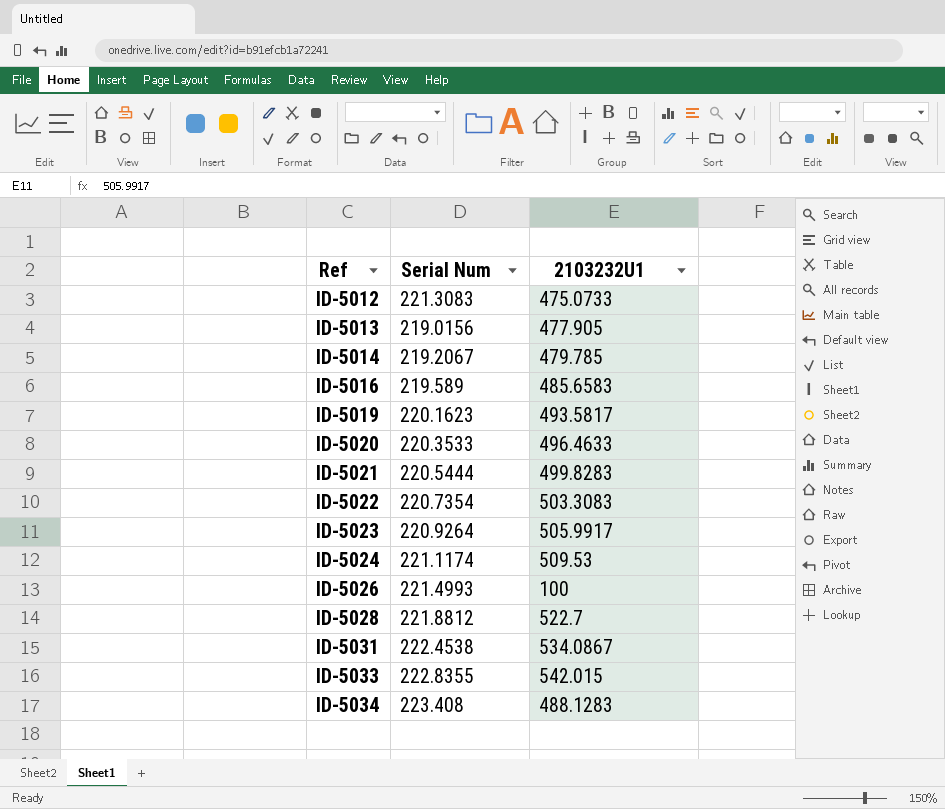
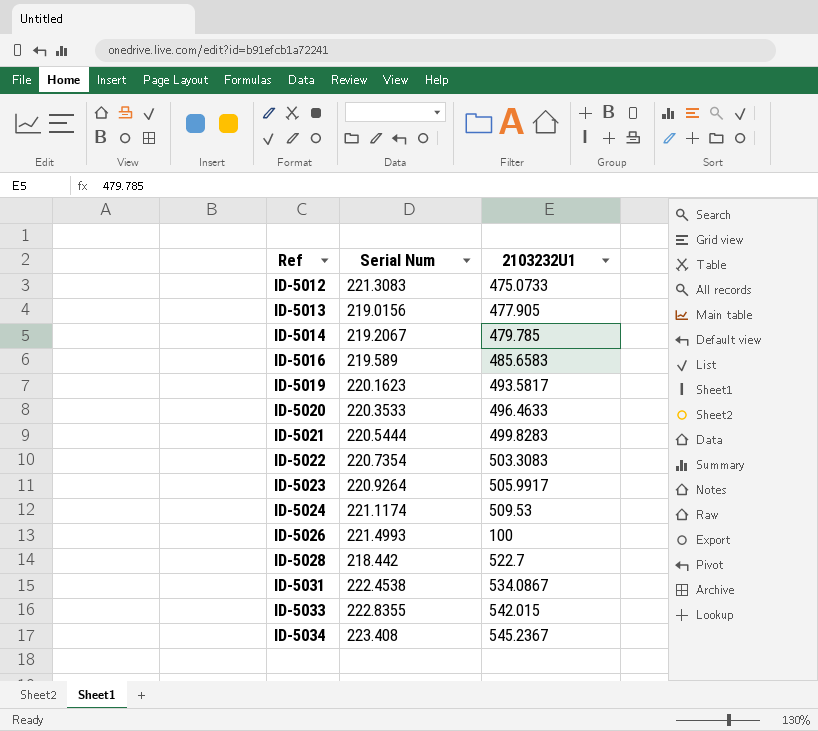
ID-5028 | Serial Num: 221.8812 -> 218.442
ID-5034 | 2103232U1: 488.1283 -> 545.2367

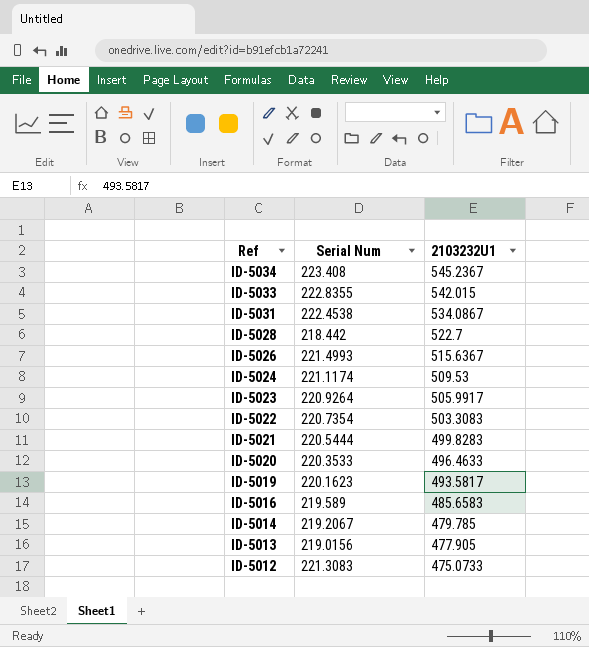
row order: Ref ascending -> Ref descending
ID-5026 | 2103232U1: 100 -> 515.6367

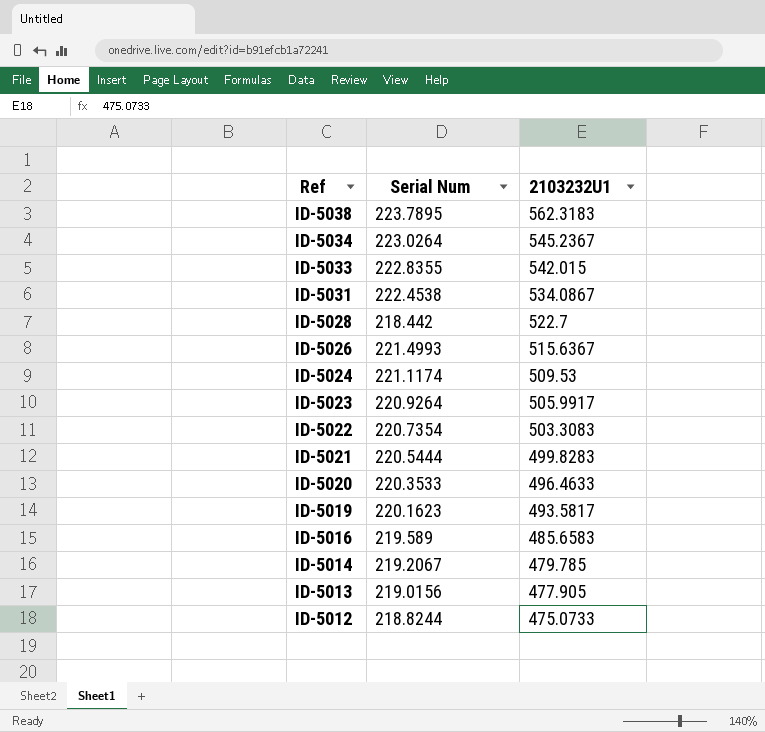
row ID-5038: none -> 223.7895 | 562.3183
ID-5034 | Serial Num: 223.408 -> 223.0264
ID-5012 | Serial Num: 221.3083 -> 218.8244

